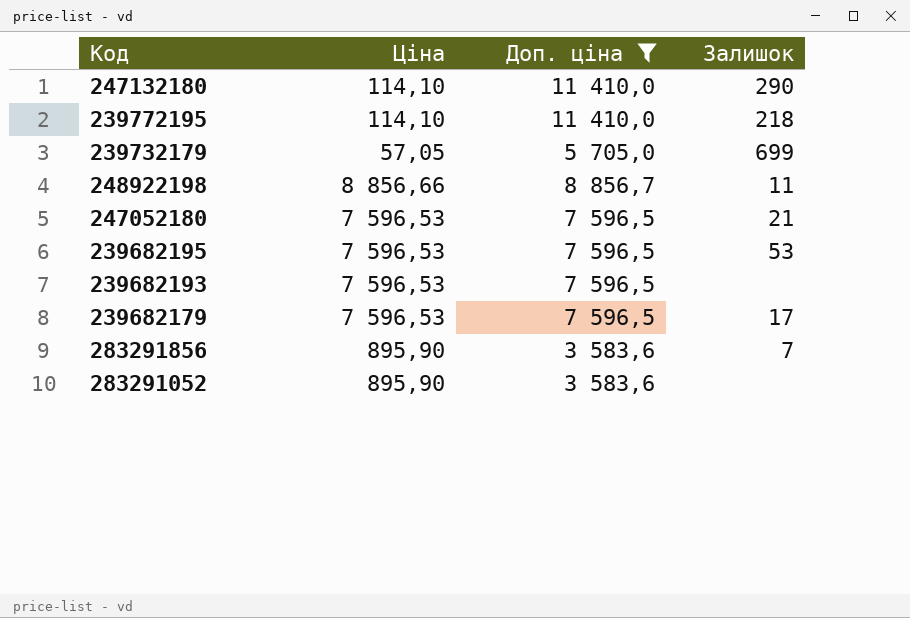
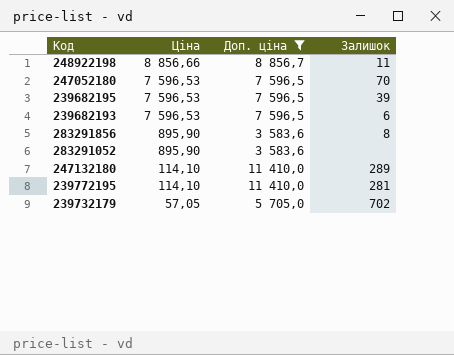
row order: none -> Ціна descending
row 239682179: 7 596,53 | 7 596,5 | 17 -> none
247052180 | Залишок: 21 -> 70
239682195 | Залишок: 53 -> 39
239682193 | Залишок: none -> 6
283291856 | Залишок: 7 -> 8
247132180 | Залишок: 290 -> 289
239772195 | Залишок: 218 -> 281
239732179 | Залишок: 699 -> 702

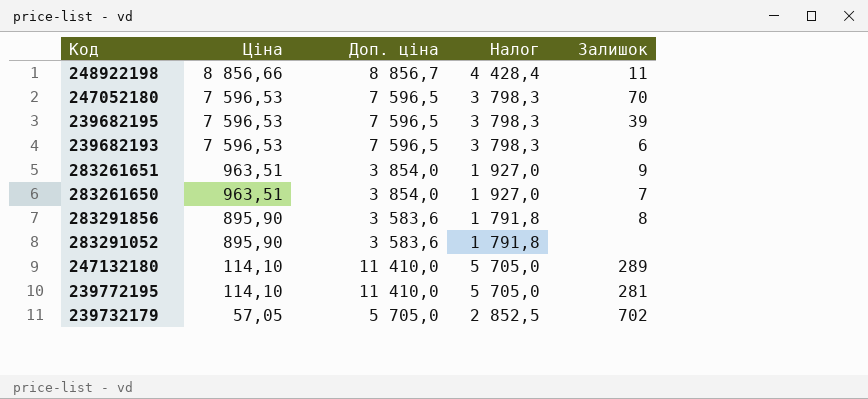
filter: Доп. ціна != 3 854,0 -> none
column Налог | formula: none -> [Доп. ціна] * 0,5

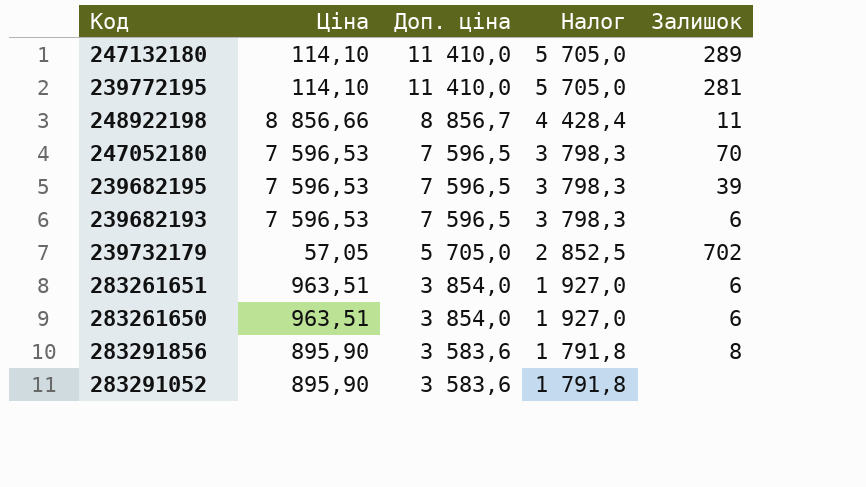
row order: Ціна descending -> Доп. ціна descending
283261651 | Залишок: 9 -> 6
283261650 | Залишок: 7 -> 6

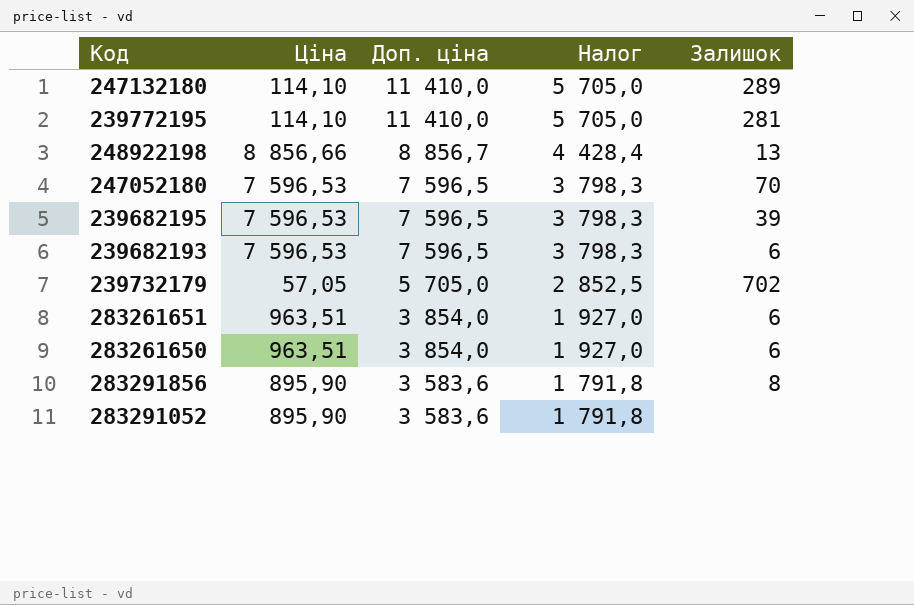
248922198 | Залишок: 11 -> 13

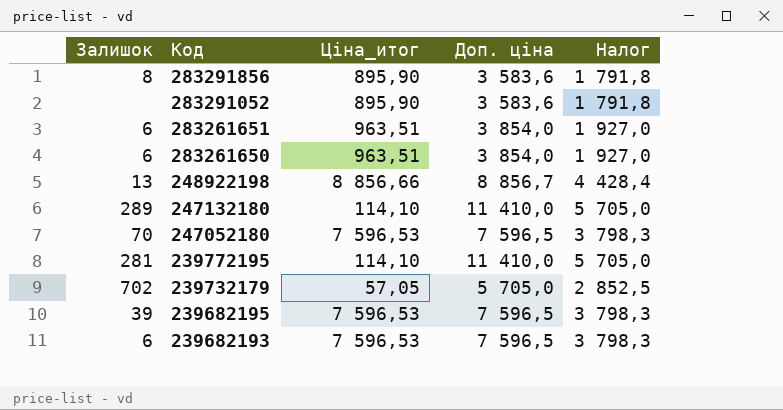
row order: Доп. ціна descending -> Код descending
column Залишок | position: 5 -> 1
column name: Ціна -> Ціна_итог

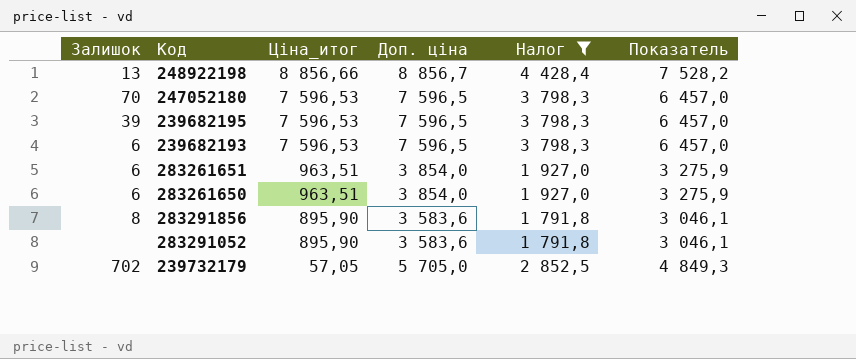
filter: none -> Налог != 5 705,0
row order: Код descending -> Ціна_итог descending
column Показатель | formula: none -> [Доп. ціна] * 0,85

